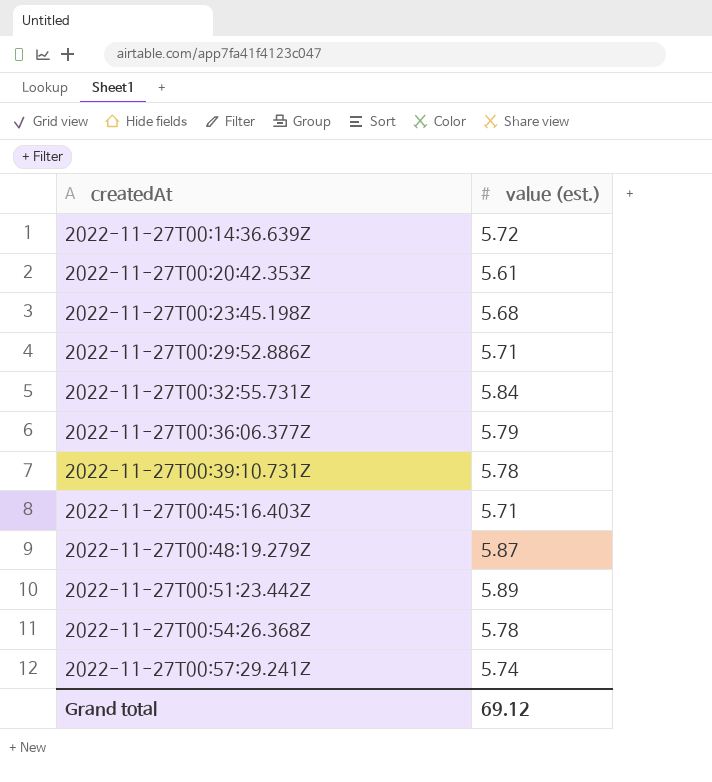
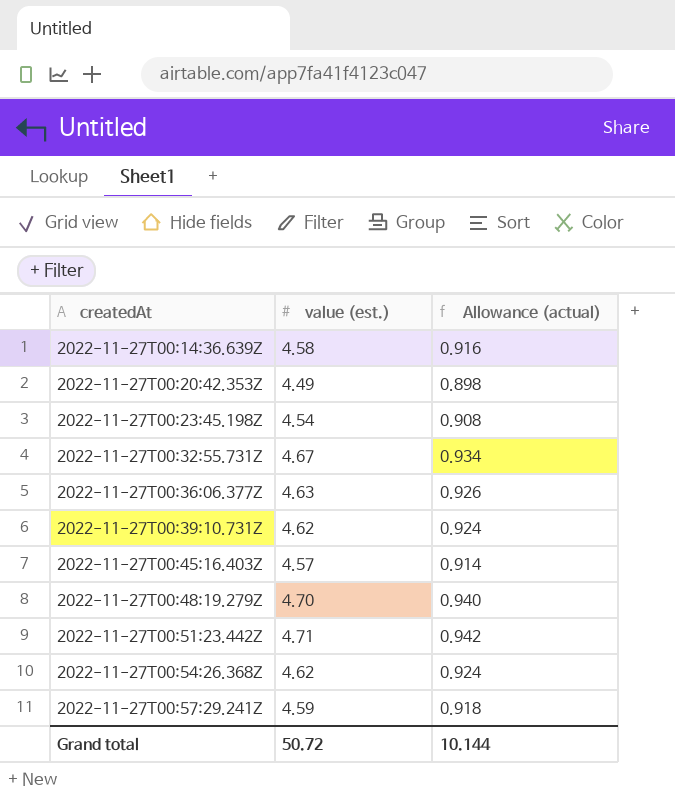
column Allowance (actual) | formula: none -> [value (est.)] * 0.2
row 2022-11-27T00:29:52.886Z: 5.71 -> none
2022-11-27T00:14:36.639Z | value (est.): 5.72 -> 4.58
2022-11-27T00:20:42.353Z | value (est.): 5.61 -> 4.49
2022-11-27T00:23:45.198Z | value (est.): 5.68 -> 4.54
2022-11-27T00:32:55.731Z | value (est.): 5.84 -> 4.67
2022-11-27T00:36:06.377Z | value (est.): 5.79 -> 4.63
2022-11-27T00:39:10.731Z | value (est.): 5.78 -> 4.62
2022-11-27T00:45:16.403Z | value (est.): 5.71 -> 4.57
2022-11-27T00:48:19.279Z | value (est.): 5.87 -> 4.70
2022-11-27T00:51:23.442Z | value (est.): 5.89 -> 4.71
2022-11-27T00:54:26.368Z | value (est.): 5.78 -> 4.62
2022-11-27T00:57:29.241Z | value (est.): 5.74 -> 4.59
Grand total | value (est.): 69.12 -> 50.72

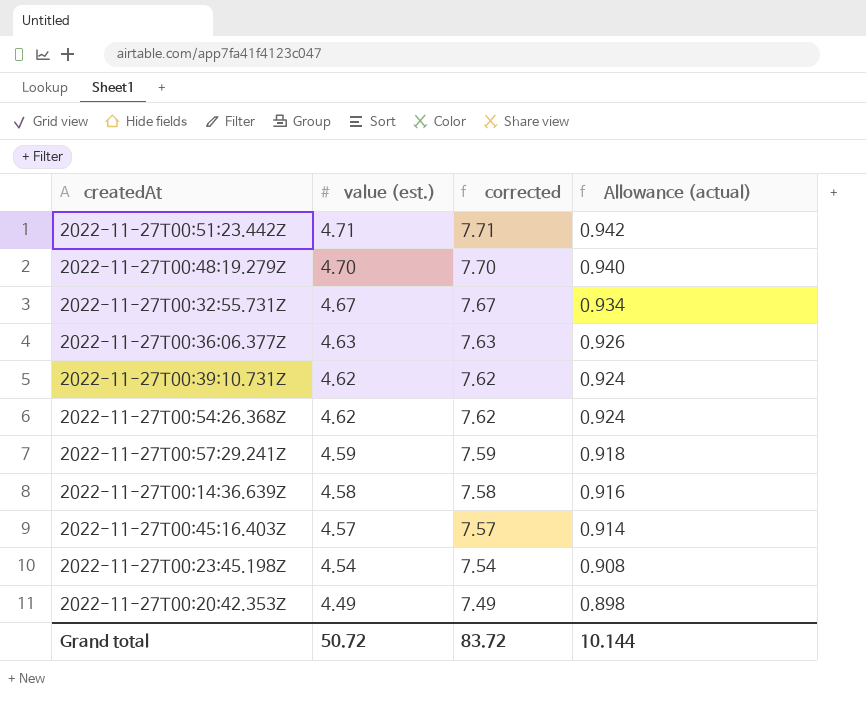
row order: createdAt ascending -> value (est.) descending
column corrected | formula: none -> [value (est.)] + 3

